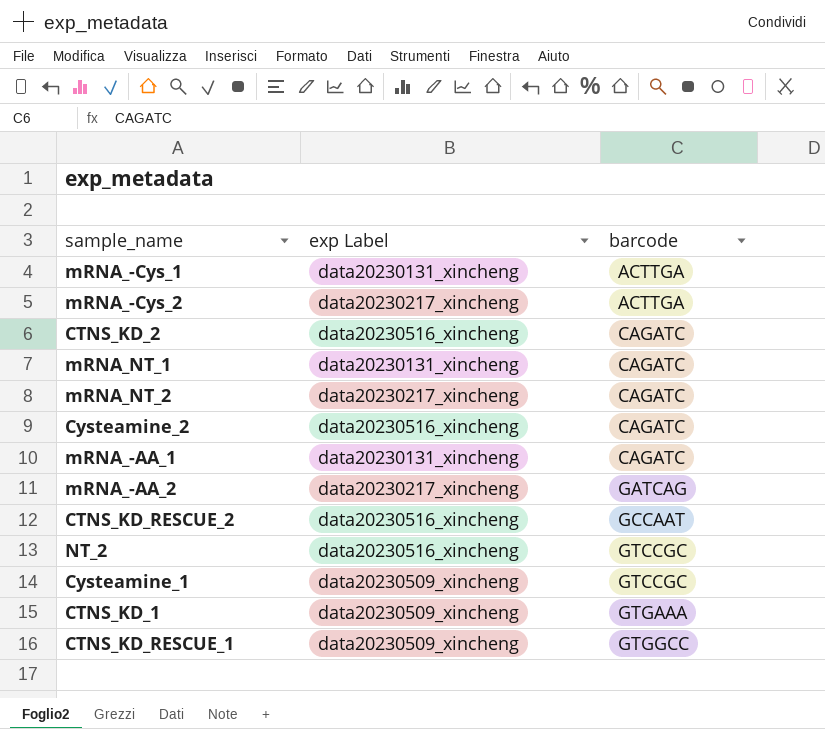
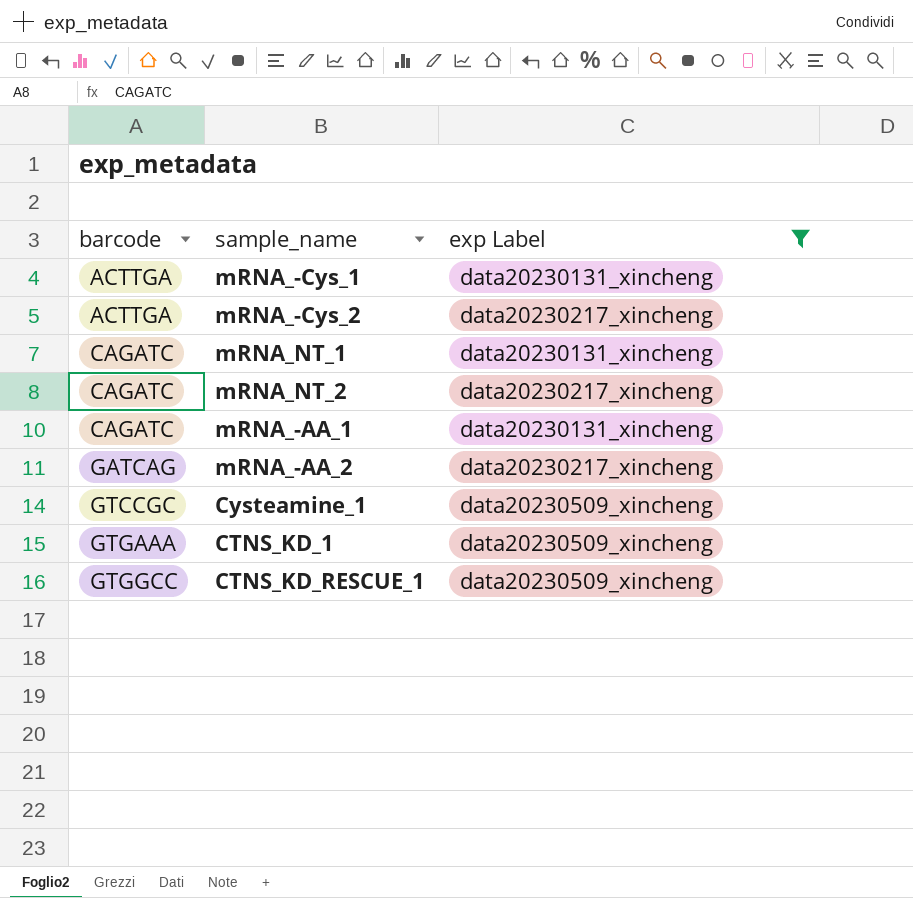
filter: none -> exp Label != data20230516_xincheng
column barcode | position: 3 -> 1

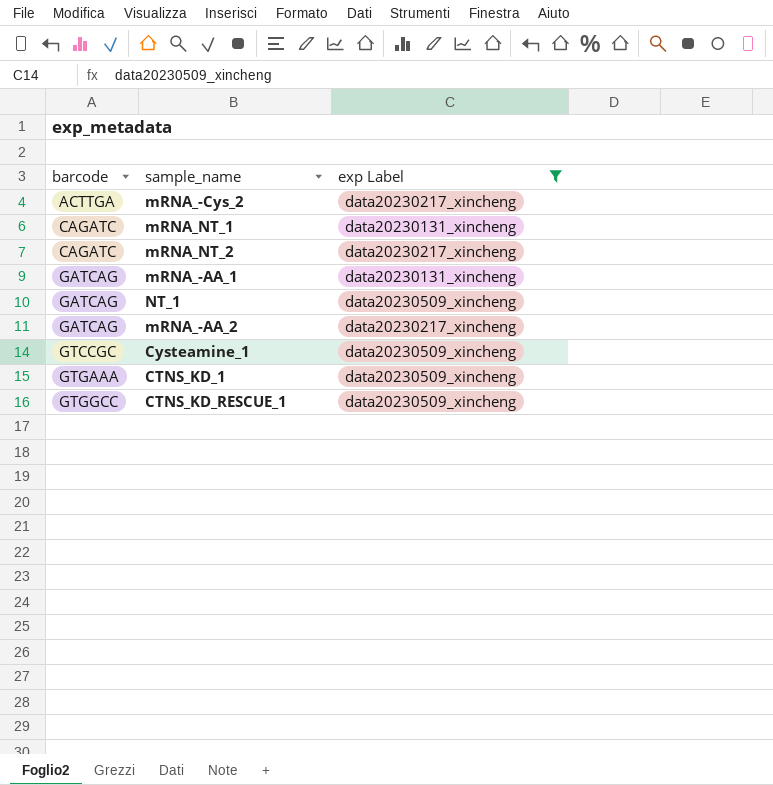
row mRNA_-Cys_1: ACTTGA | data20230131_xincheng -> none
mRNA_-AA_1 | barcode: CAGATC -> GATCAG
row NT_1: none -> GATCAG | data20230509_xincheng

